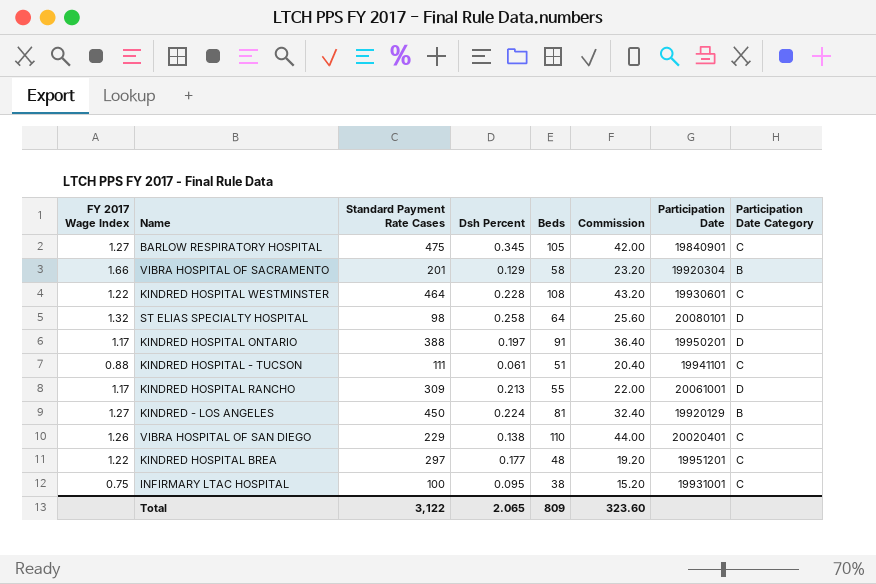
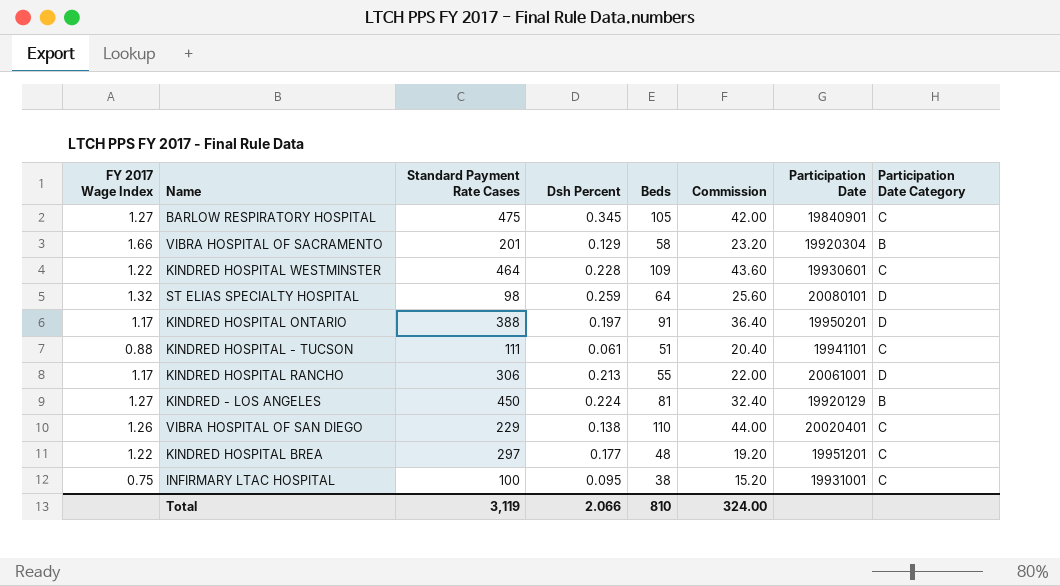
KINDRED HOSPITAL WESTMINSTER | Beds: 108 -> 109
KINDRED HOSPITAL WESTMINSTER | Commission: 43.20 -> 43.60
ST ELIAS SPECIALTY HOSPITAL | Dsh Percent: 0.258 -> 0.259
KINDRED HOSPITAL RANCHO | Standard Payment Rate Cases: 309 -> 306
Total | Standard Payment Rate Cases: 3,122 -> 3,119
Total | Dsh Percent: 2.065 -> 2.066
Total | Beds: 809 -> 810
Total | Commission: 323.60 -> 324.00

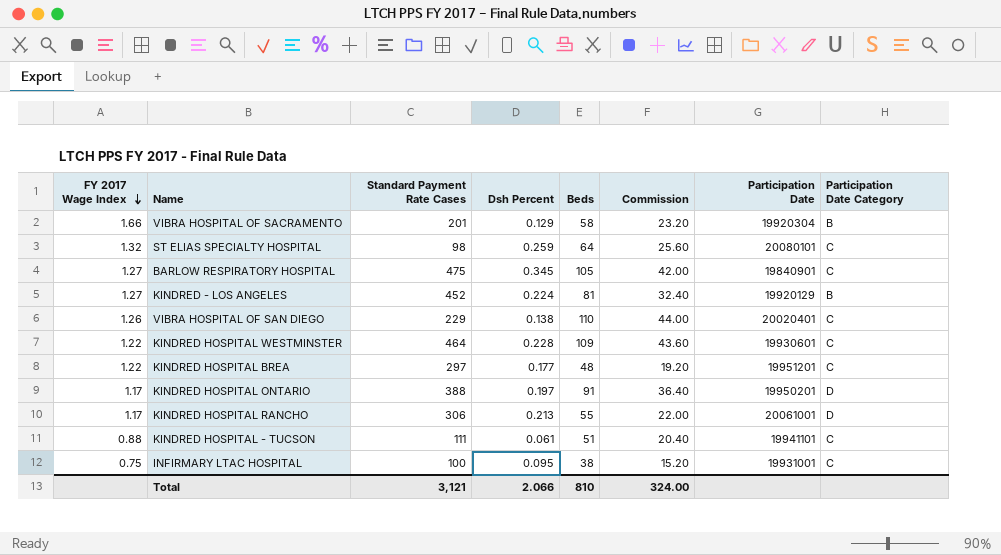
row order: none -> FY 2017 Wage Index descending
ST ELIAS SPECIALTY HOSPITAL | Participation Date Category: D -> C
KINDRED - LOS ANGELES | Standard Payment Rate Cases: 450 -> 452
Total | Standard Payment Rate Cases: 3,119 -> 3,121

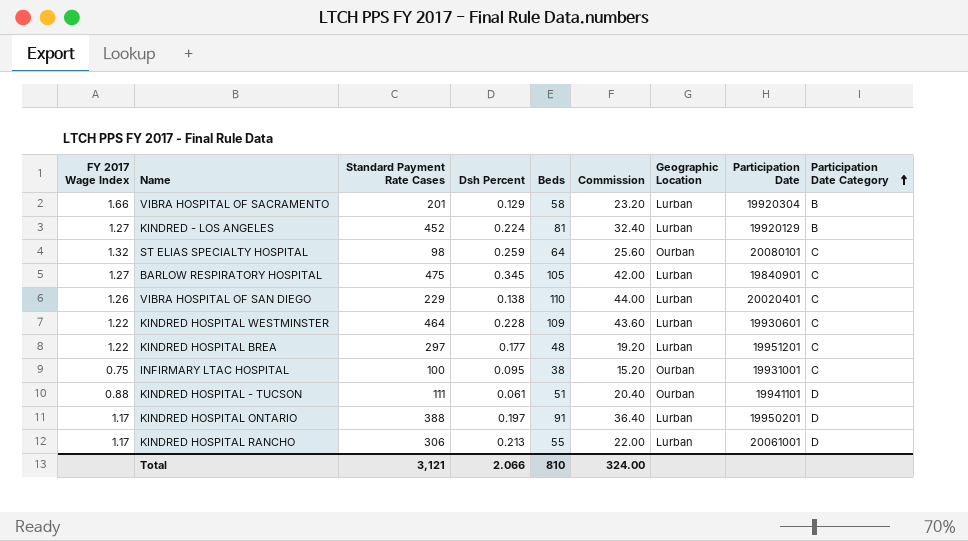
row order: FY 2017 Wage Index descending -> Participation Date Category ascending
column Geographic Location | position: none -> 7
KINDRED HOSPITAL - TUCSON | Participation Date Category: C -> D

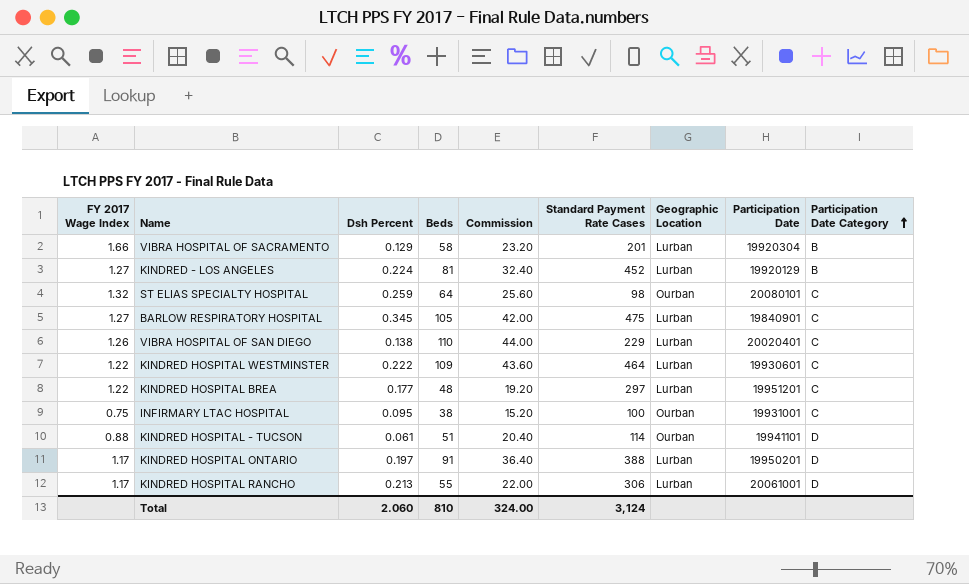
column Standard Payment Rate Cases | position: 3 -> 6
KINDRED HOSPITAL WESTMINSTER | Dsh Percent: 0.228 -> 0.222
KINDRED HOSPITAL - TUCSON | Standard Payment Rate Cases: 111 -> 114
Total | Dsh Percent: 2.066 -> 2.060
Total | Standard Payment Rate Cases: 3,121 -> 3,124

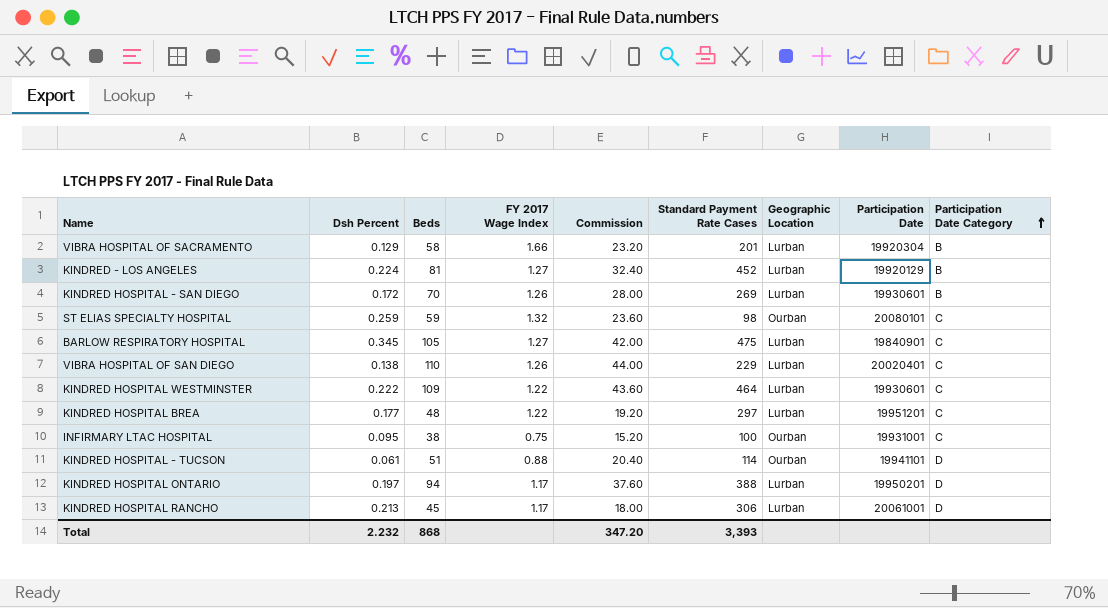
column FY 2017 Wage Index | position: 1 -> 4
row KINDRED HOSPITAL - SAN DIEGO: none -> 0.172 | 70 | 1.26 | 28.00 | 269 | Lurban | 19930601 | B
ST ELIAS SPECIALTY HOSPITAL | Beds: 64 -> 59
ST ELIAS SPECIALTY HOSPITAL | Commission: 25.60 -> 23.60
KINDRED HOSPITAL ONTARIO | Beds: 91 -> 94
KINDRED HOSPITAL ONTARIO | Commission: 36.40 -> 37.60
KINDRED HOSPITAL RANCHO | Beds: 55 -> 45
KINDRED HOSPITAL RANCHO | Commission: 22.00 -> 18.00
Total | Dsh Percent: 2.060 -> 2.232
Total | Beds: 810 -> 868
Total | Commission: 324.00 -> 347.20
Total | Standard Payment Rate Cases: 3,124 -> 3,393

